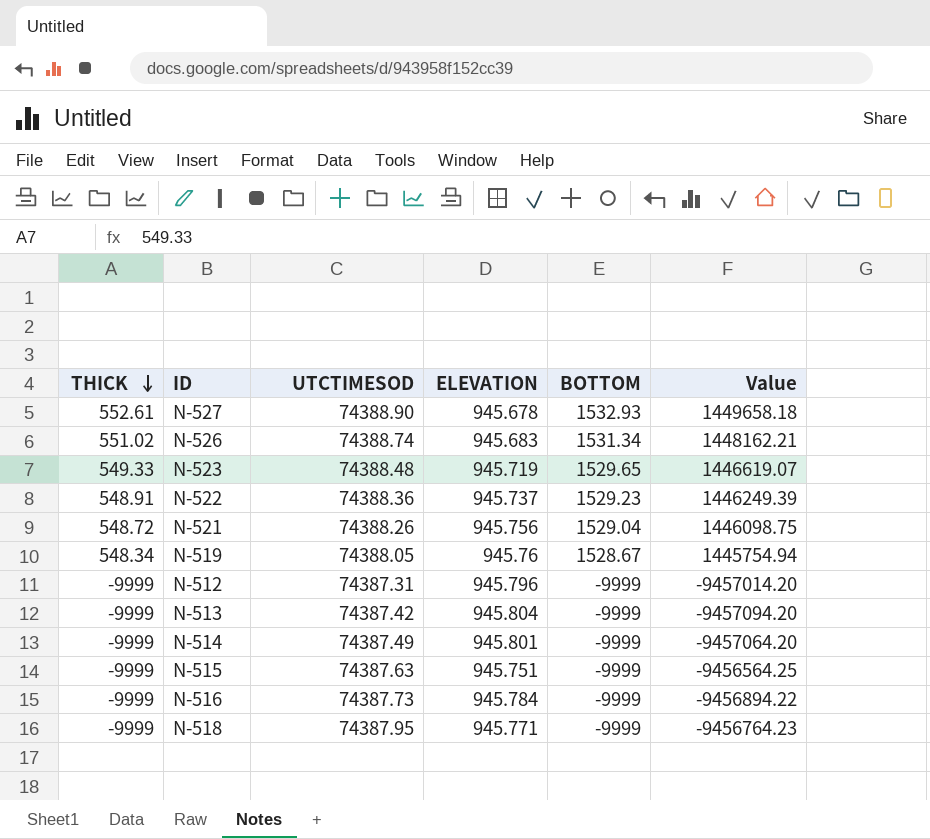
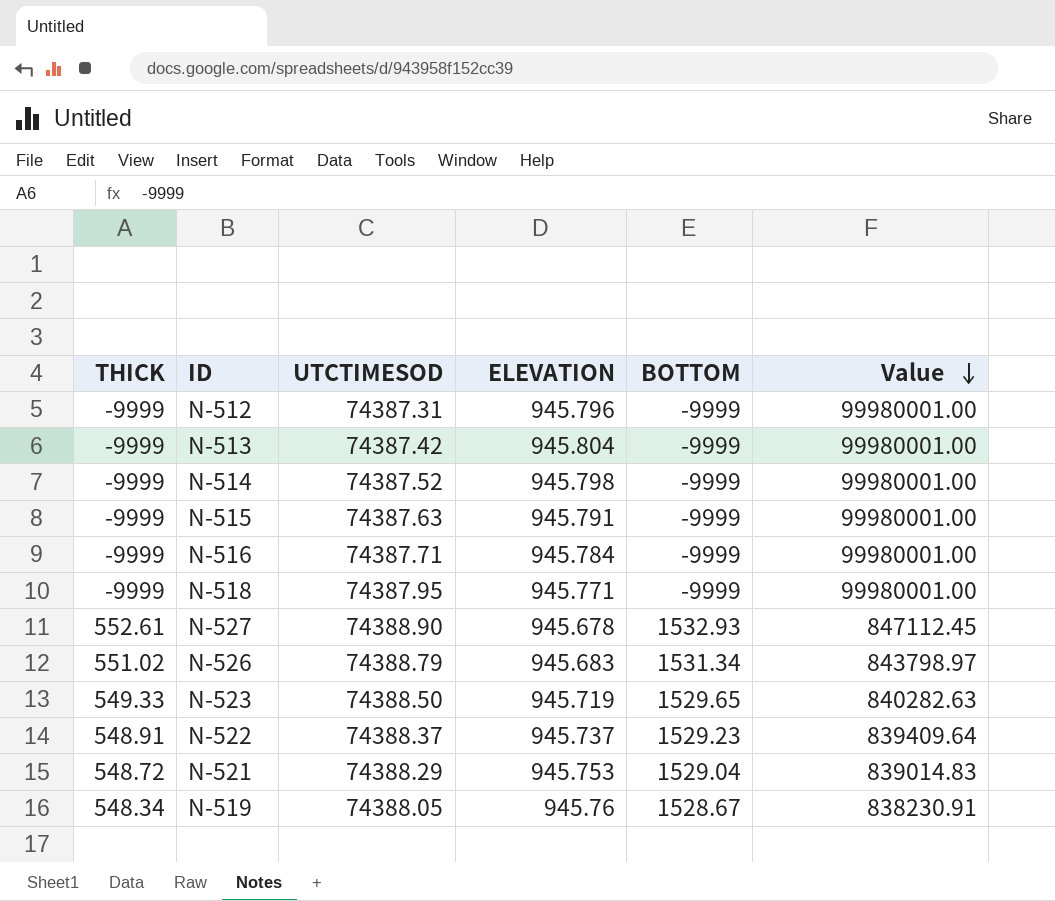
row order: THICK descending -> Value descending
column Value | formula: [ELEVATION] * [BOTTOM] -> [THICK] * [BOTTOM]
N-514 | UTCTIMESOD: 74387.49 -> 74387.52
N-514 | ELEVATION: 945.801 -> 945.798
N-515 | ELEVATION: 945.751 -> 945.791
N-516 | UTCTIMESOD: 74387.73 -> 74387.71
N-526 | UTCTIMESOD: 74388.74 -> 74388.79
N-523 | UTCTIMESOD: 74388.48 -> 74388.50
N-522 | UTCTIMESOD: 74388.36 -> 74388.37
N-521 | UTCTIMESOD: 74388.26 -> 74388.29
N-521 | ELEVATION: 945.756 -> 945.753

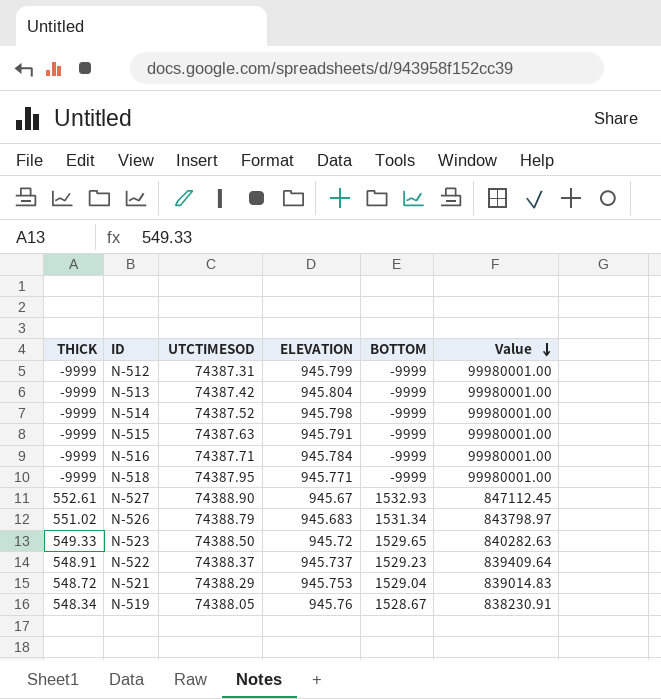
N-512 | ELEVATION: 945.796 -> 945.799
N-527 | ELEVATION: 945.678 -> 945.67
N-523 | ELEVATION: 945.719 -> 945.72

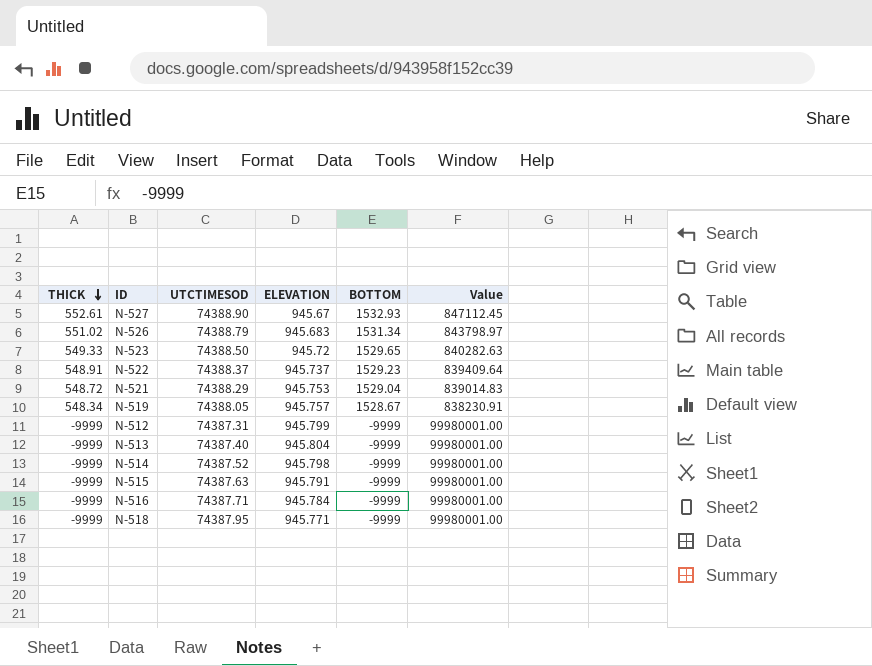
row order: Value descending -> THICK descending
N-519 | ELEVATION: 945.76 -> 945.757
N-513 | UTCTIMESOD: 74387.42 -> 74387.40

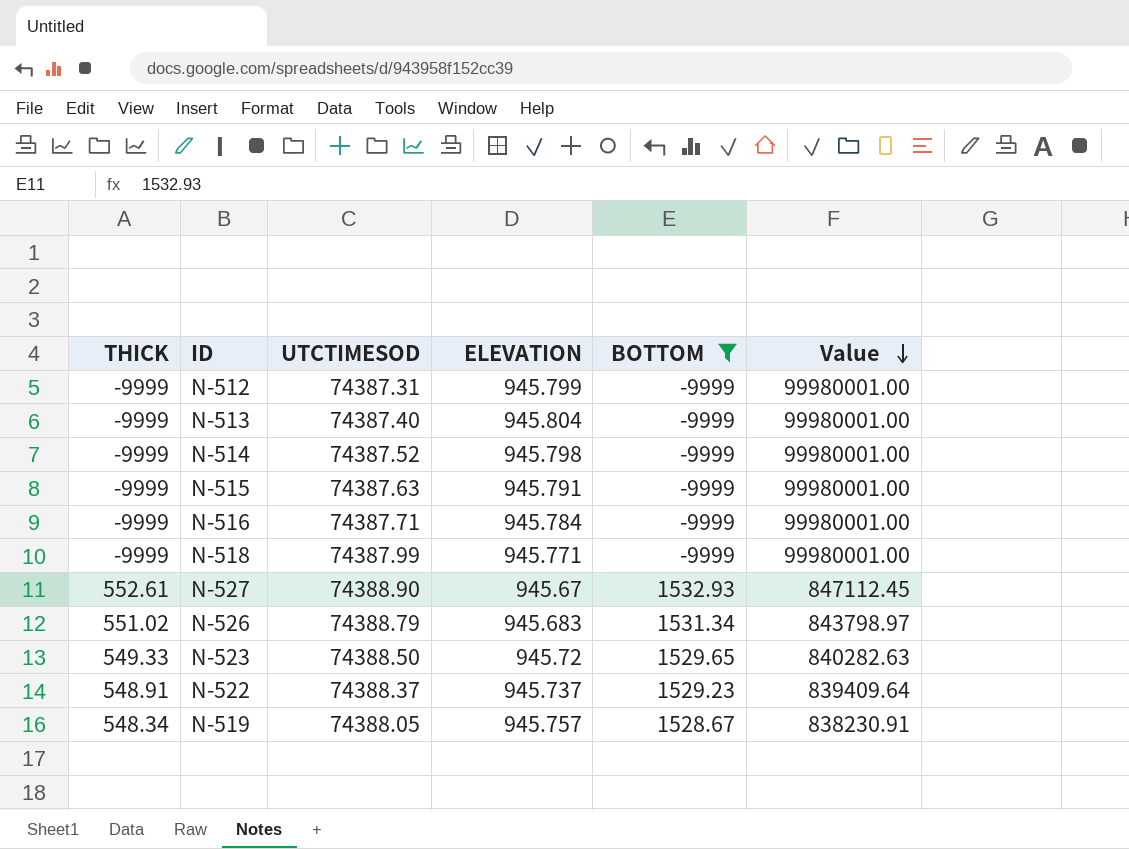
filter: none -> BOTTOM != 1529.04
row order: THICK descending -> Value descending
N-518 | UTCTIMESOD: 74387.95 -> 74387.99

